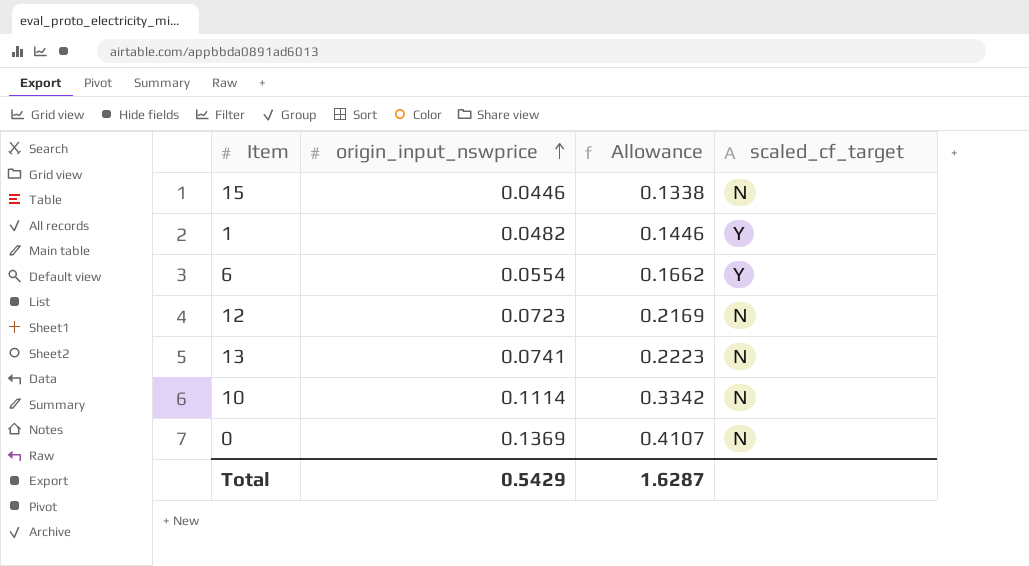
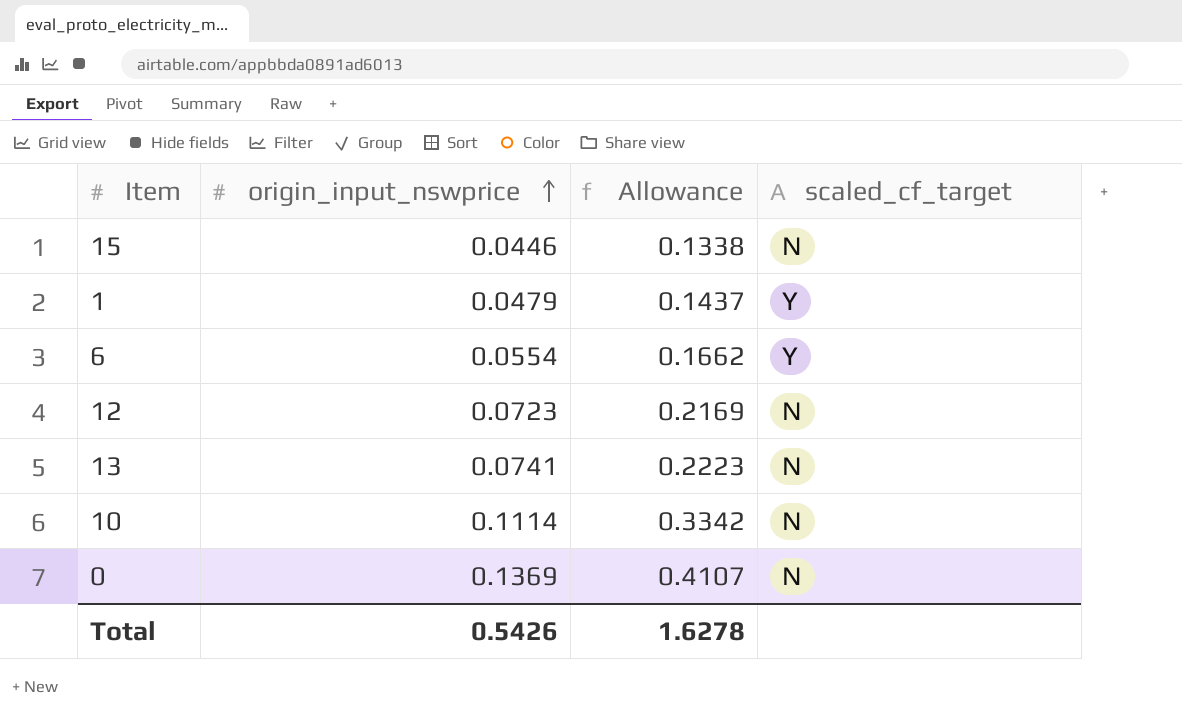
1 | origin_input_nswprice: 0.0482 -> 0.0479
1 | Allowance: 0.1446 -> 0.1437
Total | origin_input_nswprice: 0.5429 -> 0.5426
Total | Allowance: 1.6287 -> 1.6278

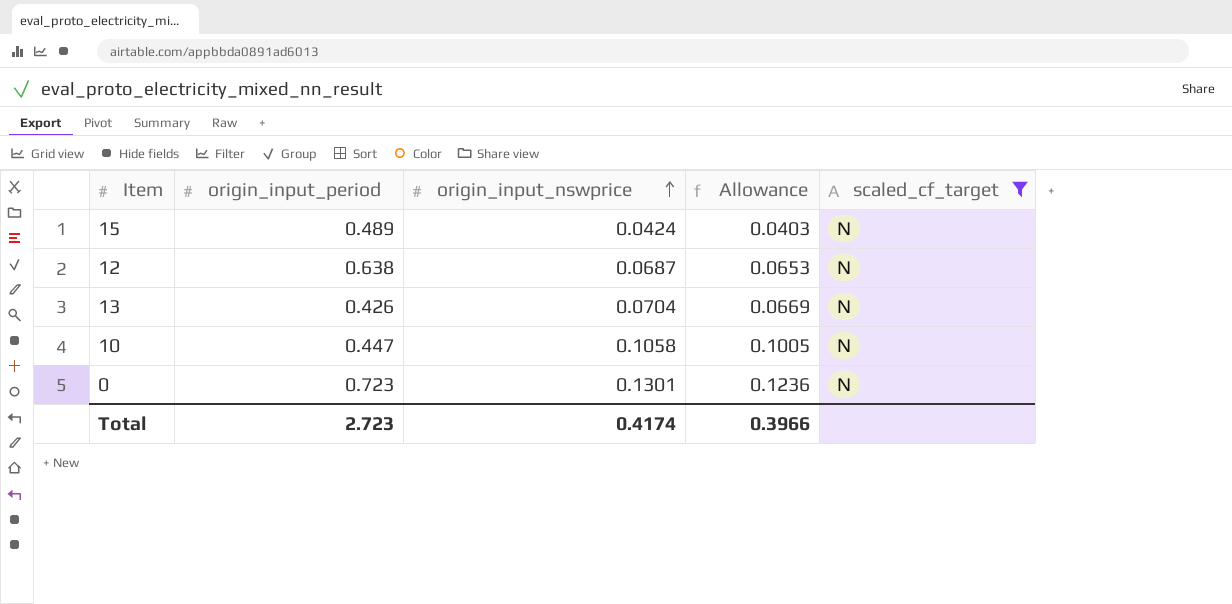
filter: none -> scaled_cf_target = N
column origin_input_period | position: none -> 2
column Allowance | formula: [origin_input_nswprice] * 3 -> [origin_input_nswprice] * 0.95
15 | origin_input_nswprice: 0.0446 -> 0.0424
12 | origin_input_nswprice: 0.0723 -> 0.0687
13 | origin_input_nswprice: 0.0741 -> 0.0704
10 | origin_input_nswprice: 0.1114 -> 0.1058
0 | origin_input_nswprice: 0.1369 -> 0.1301
Total | origin_input_nswprice: 0.5426 -> 0.4174
Total | Allowance: 1.6278 -> 0.3966

